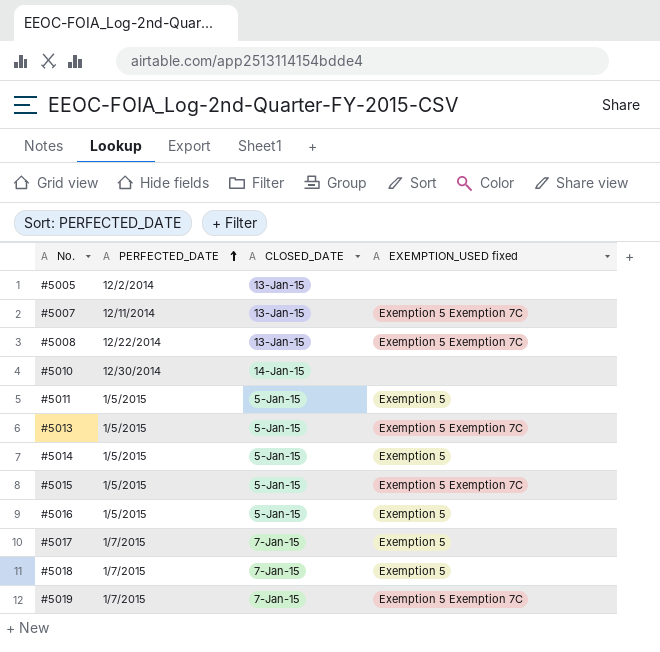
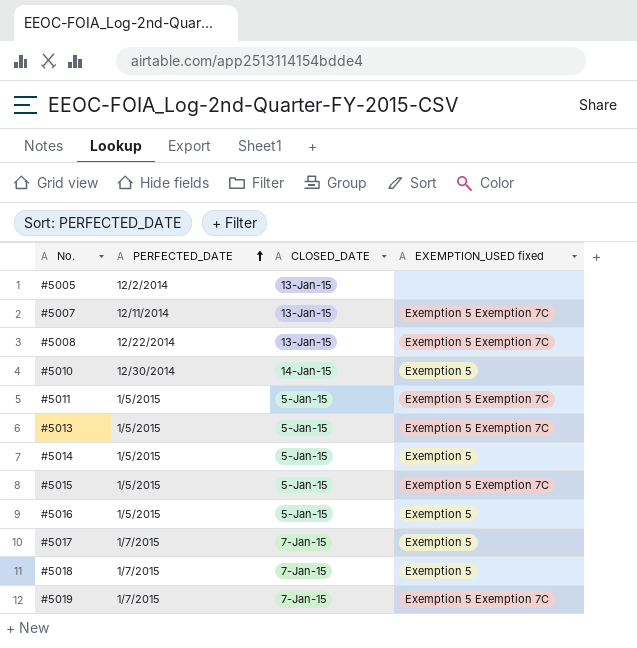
#5010 | EXEMPTION_USED fixed: none -> Exemption 5
#5011 | EXEMPTION_USED fixed: Exemption 5 -> Exemption 5 Exemption 7C

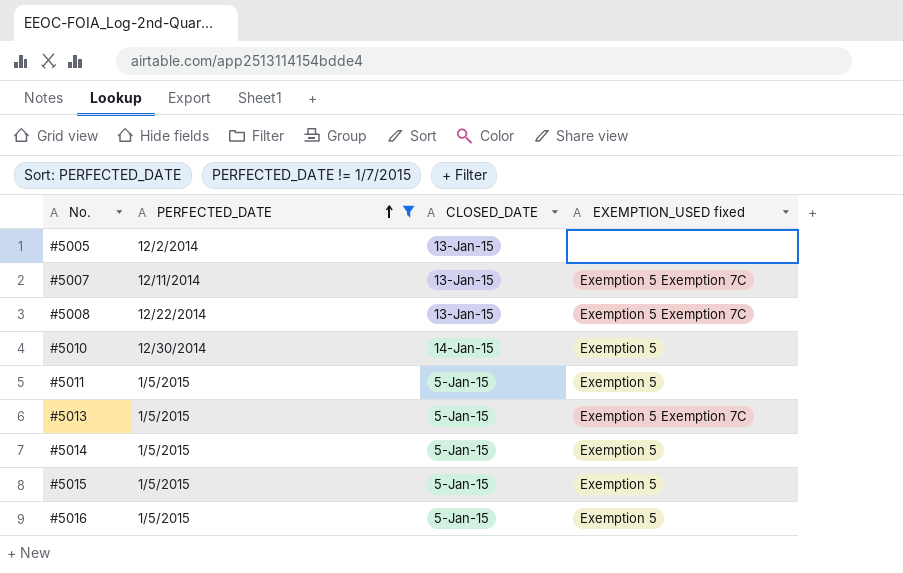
filter: none -> PERFECTED_DATE != 1/7/2015
#5011 | EXEMPTION_USED fixed: Exemption 5 Exemption 7C -> Exemption 5
#5015 | EXEMPTION_USED fixed: Exemption 5 Exemption 7C -> Exemption 5

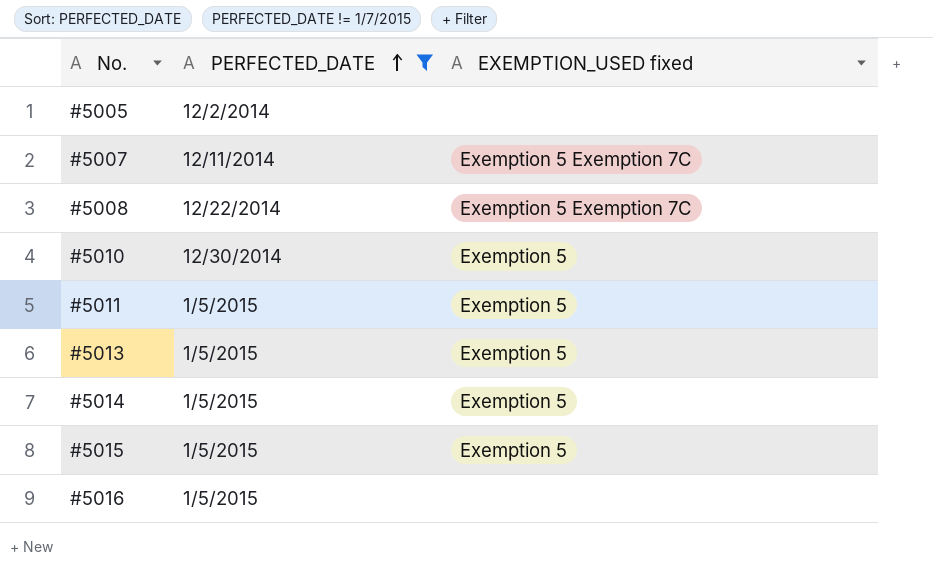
column CLOSED_DATE | position: 3 -> none
#5013 | EXEMPTION_USED fixed: Exemption 5 Exemption 7C -> Exemption 5
#5016 | EXEMPTION_USED fixed: Exemption 5 -> none

